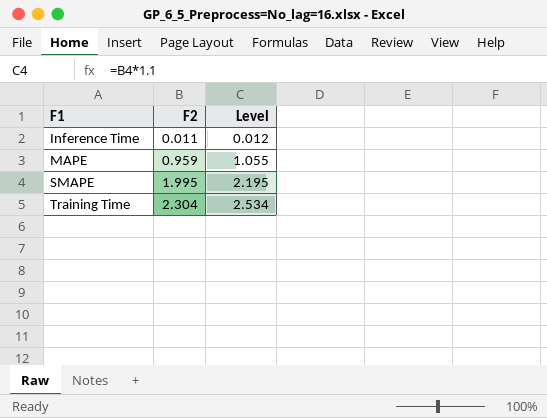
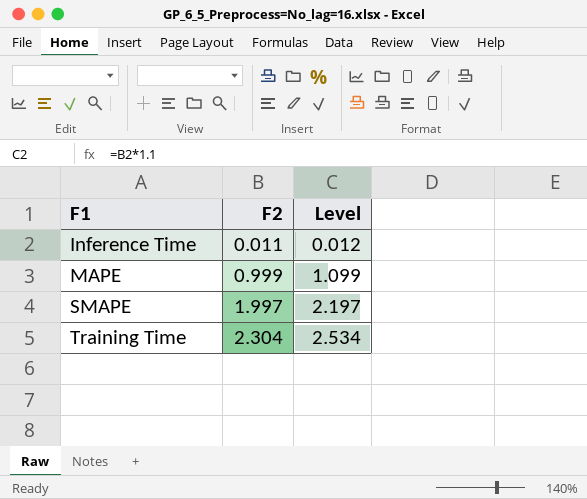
MAPE | F2: 0.959 -> 0.999
MAPE | Level: 1.055 -> 1.099
SMAPE | F2: 1.995 -> 1.997
SMAPE | Level: 2.195 -> 2.197

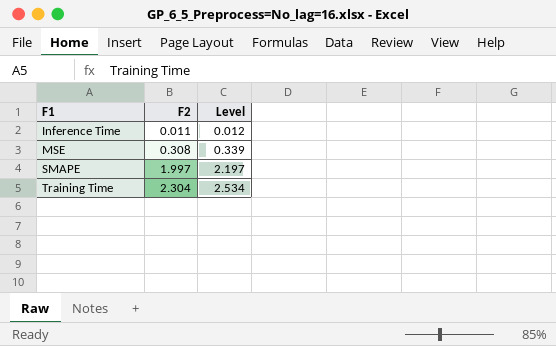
row MAPE: 0.999 | 1.099 -> none
row MSE: none -> 0.308 | 0.339

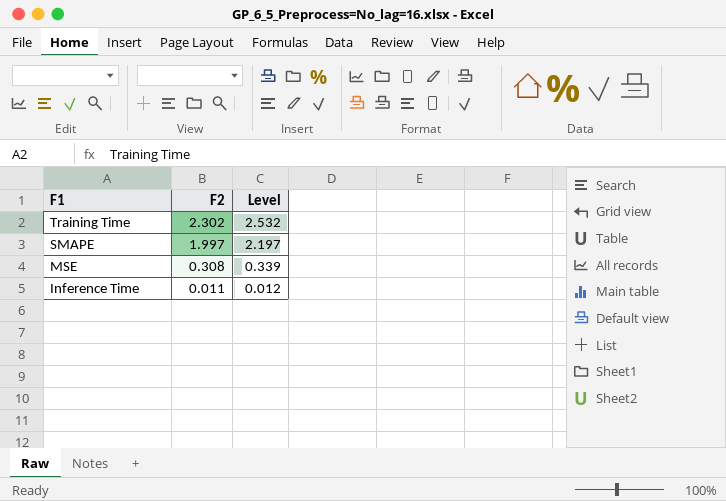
row order: F1 ascending -> F1 descending
Training Time | F2: 2.304 -> 2.302
Training Time | Level: 2.534 -> 2.532

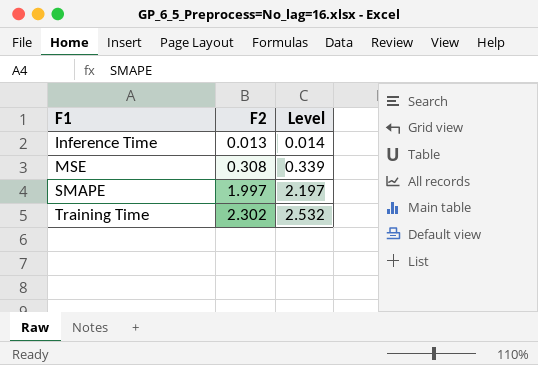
row order: F1 descending -> F1 ascending
Inference Time | F2: 0.011 -> 0.013
Inference Time | Level: 0.012 -> 0.014

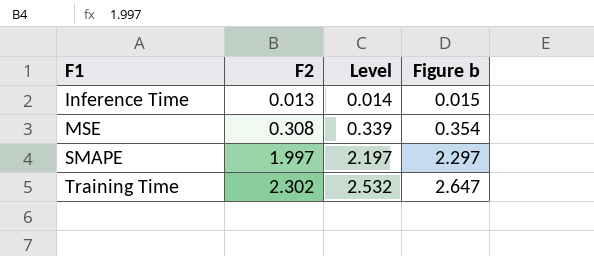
column Figure b | formula: none -> [F2] * 1.15

